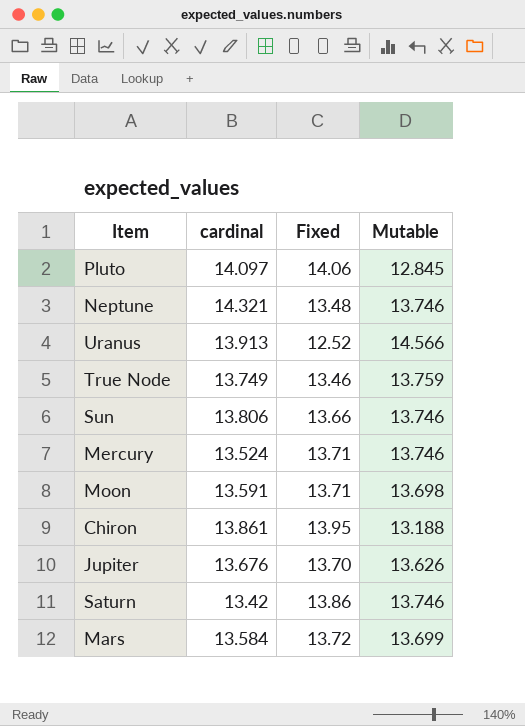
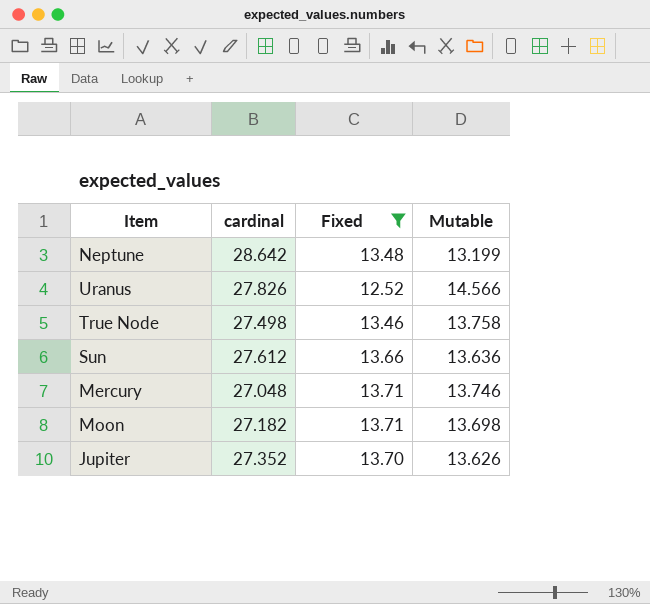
filter: none -> Fixed <= 13.71
Neptune | cardinal: 14.321 -> 28.642
Neptune | Mutable: 13.746 -> 13.199
Uranus | cardinal: 13.913 -> 27.826
True Node | cardinal: 13.749 -> 27.498
True Node | Mutable: 13.759 -> 13.758
Sun | cardinal: 13.806 -> 27.612
Sun | Mutable: 13.746 -> 13.636
Mercury | cardinal: 13.524 -> 27.048
Moon | cardinal: 13.591 -> 27.182
Jupiter | cardinal: 13.676 -> 27.352

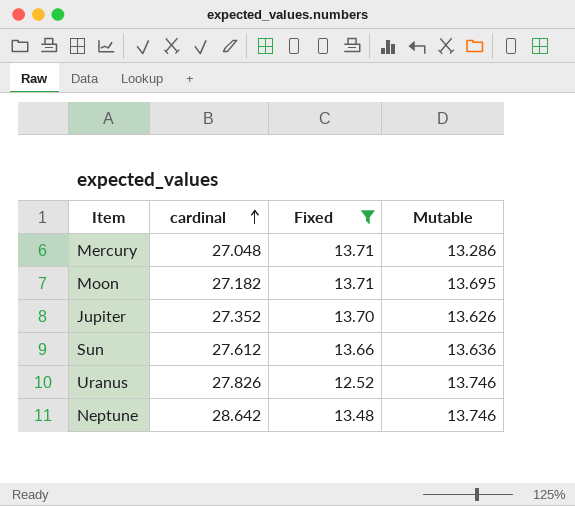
row order: none -> cardinal ascending
row True Node: 27.498 | 13.46 | 13.758 -> none
Mercury | Mutable: 13.746 -> 13.286
Moon | Mutable: 13.698 -> 13.695
Uranus | Mutable: 14.566 -> 13.746
Neptune | Mutable: 13.199 -> 13.746

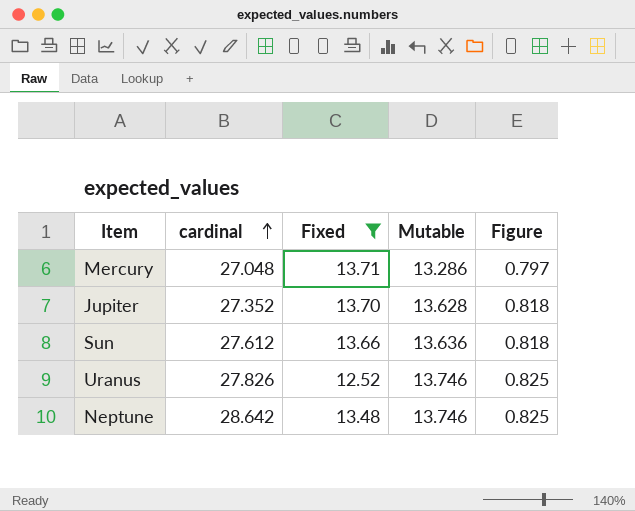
column Figure | formula: none -> [Mutable] * 0.06
row Moon: 27.182 | 13.71 | 13.695 -> none
Jupiter | Mutable: 13.626 -> 13.628

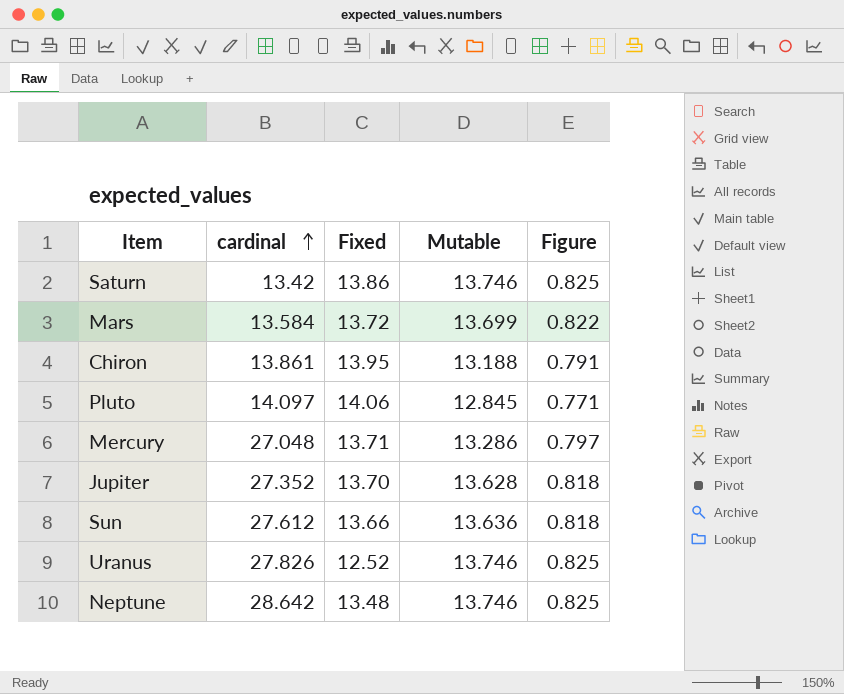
filter: Fixed <= 13.71 -> none

